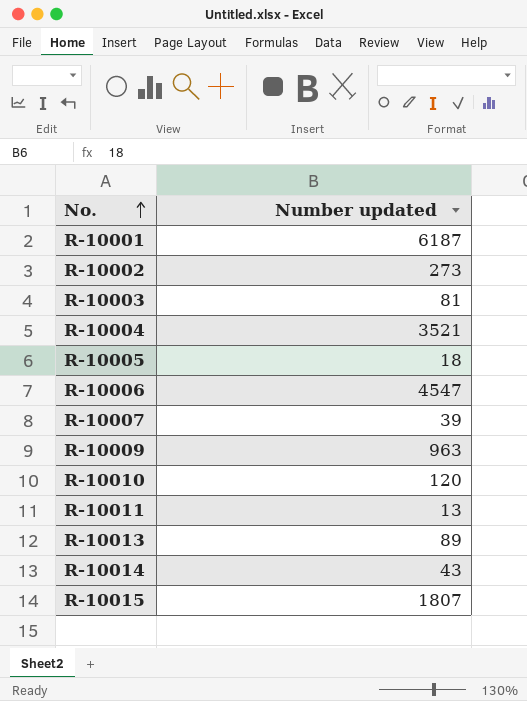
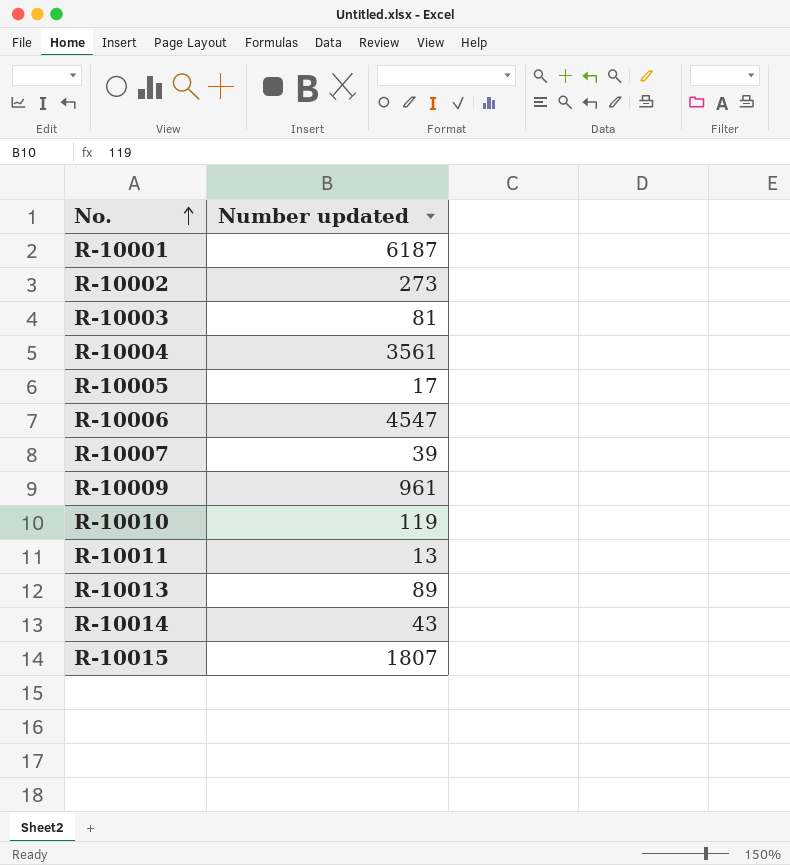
R-10004 | Number updated: 3521 -> 3561
R-10005 | Number updated: 18 -> 17
R-10009 | Number updated: 963 -> 961
R-10010 | Number updated: 120 -> 119

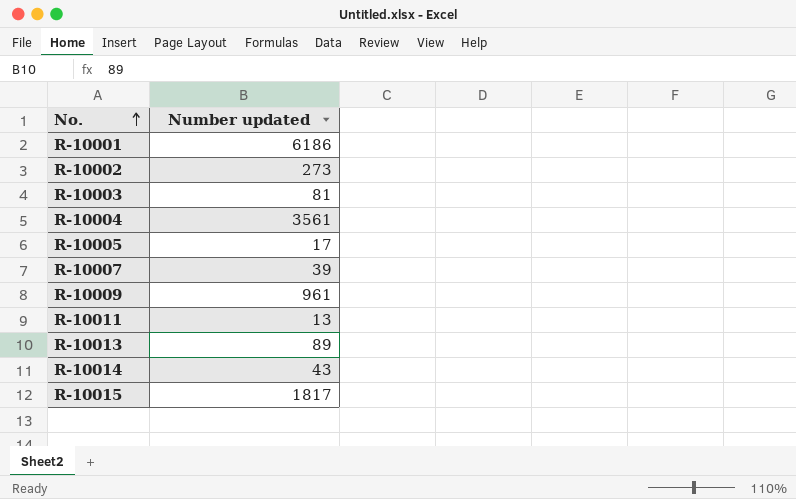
row R-10006: 4547 -> none
row R-10010: 119 -> none
R-10001 | Number updated: 6187 -> 6186
R-10015 | Number updated: 1807 -> 1817

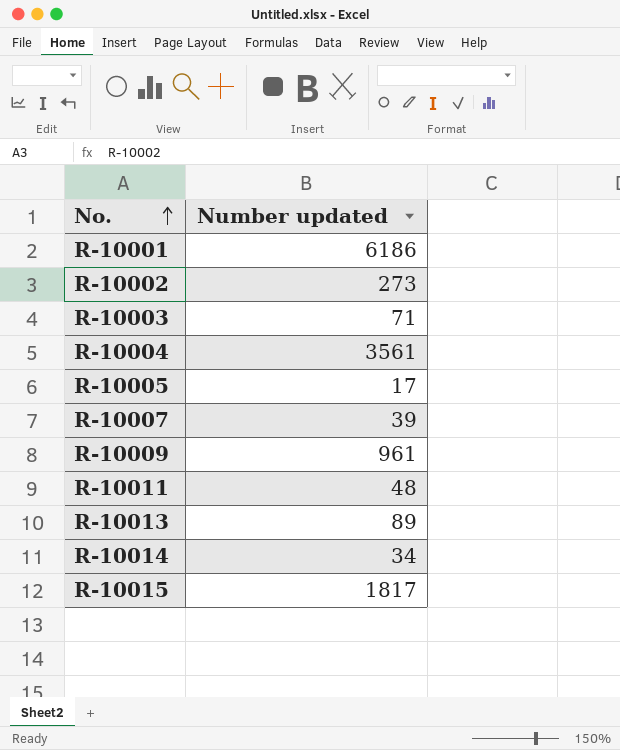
R-10003 | Number updated: 81 -> 71
R-10011 | Number updated: 13 -> 48
R-10014 | Number updated: 43 -> 34

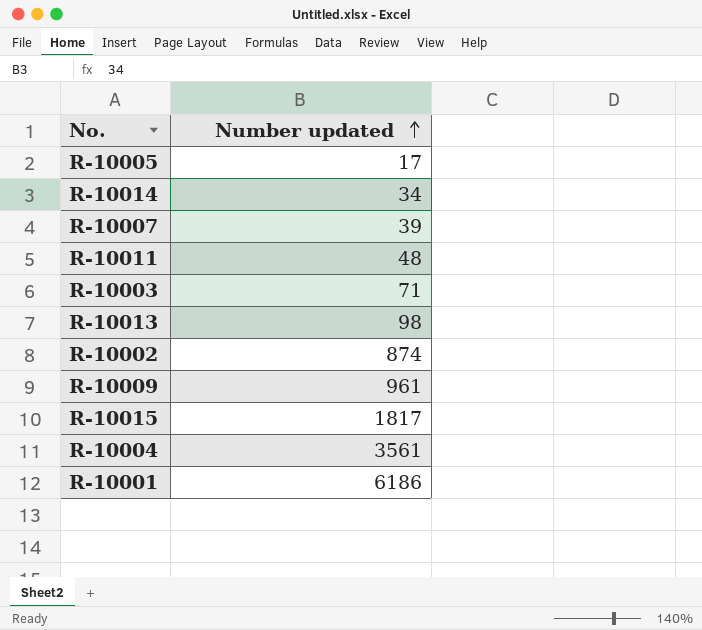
row order: No. ascending -> Number updated ascending
R-10013 | Number updated: 89 -> 98
R-10002 | Number updated: 273 -> 874

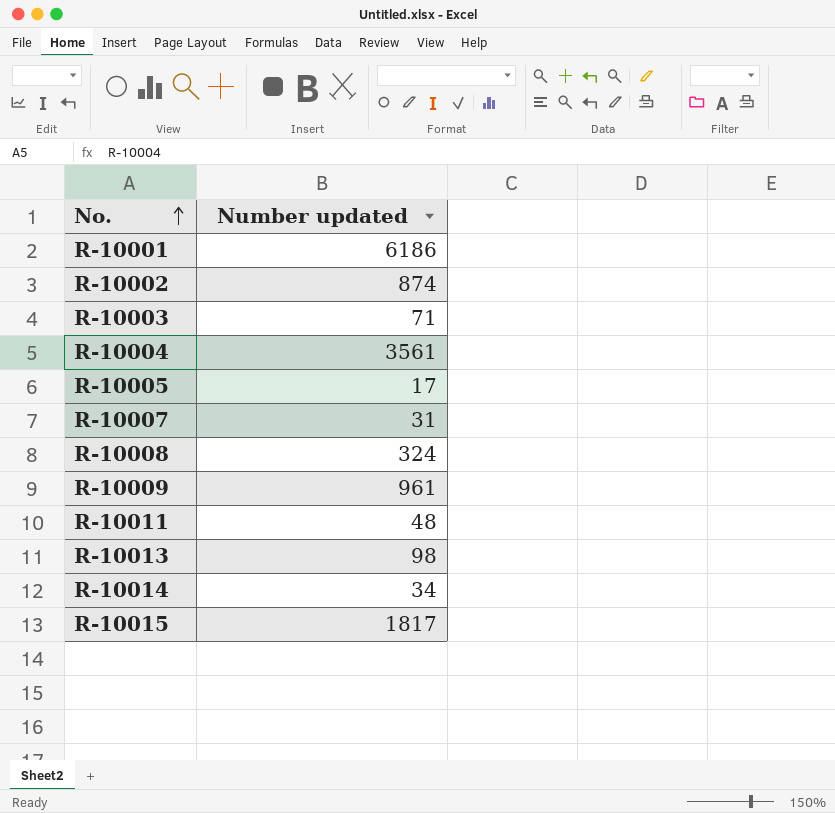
row order: Number updated ascending -> No. ascending
R-10007 | Number updated: 39 -> 31
row R-10008: none -> 324

